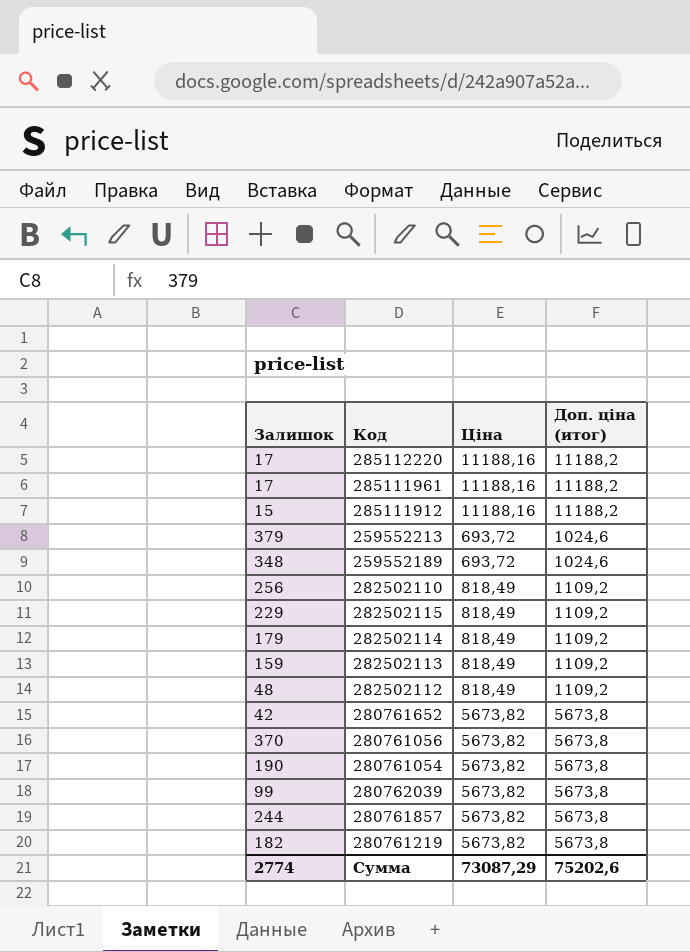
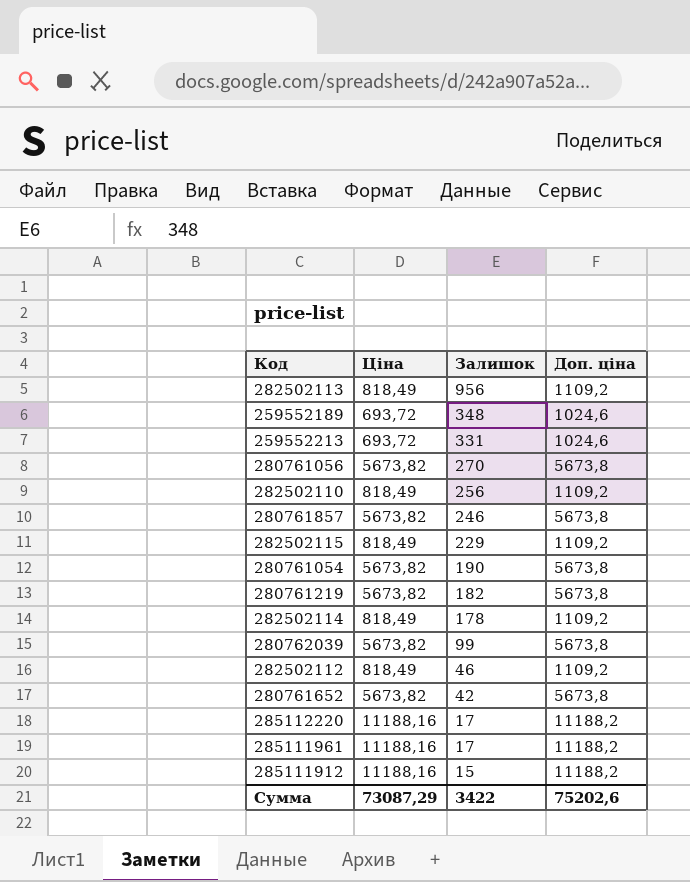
row order: none -> Залишок descending
column Залишок | position: 1 -> 3
column name: Доп. ціна (итог) -> Доп. ціна
282502113 | Залишок: 159 -> 956
259552213 | Залишок: 379 -> 331
280761056 | Залишок: 370 -> 270
280761857 | Залишок: 244 -> 246
282502114 | Залишок: 179 -> 178
282502112 | Залишок: 48 -> 46
Сумма | Залишок: 2774 -> 3422

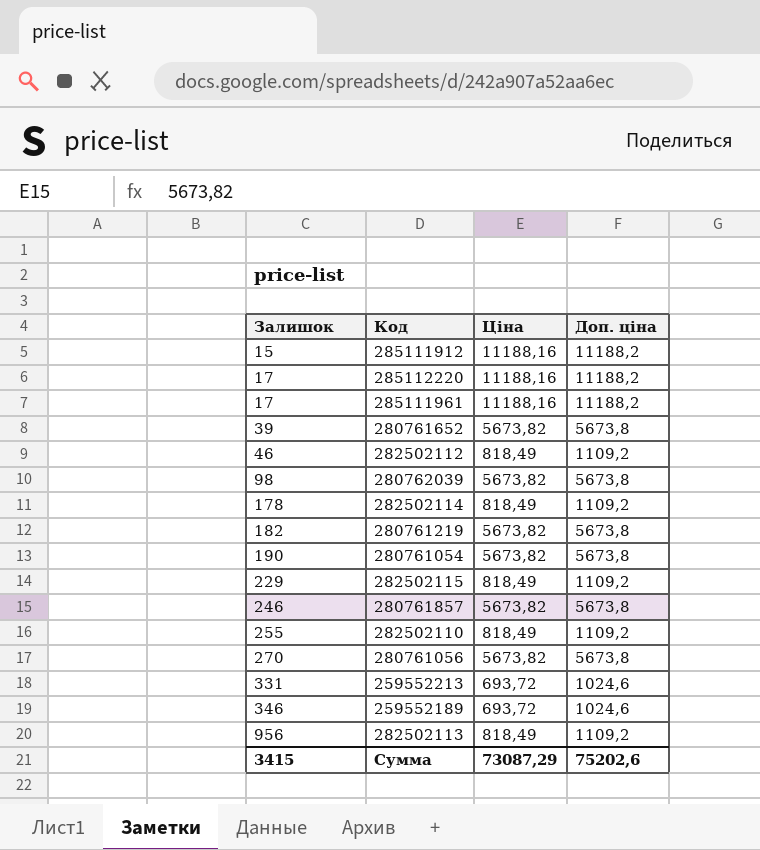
row order: Залишок descending -> Залишок ascending
column Залишок | position: 3 -> 1
280761652 | Залишок: 42 -> 39
280762039 | Залишок: 99 -> 98
282502110 | Залишок: 256 -> 255
259552189 | Залишок: 348 -> 346
Сумма | Залишок: 3422 -> 3415

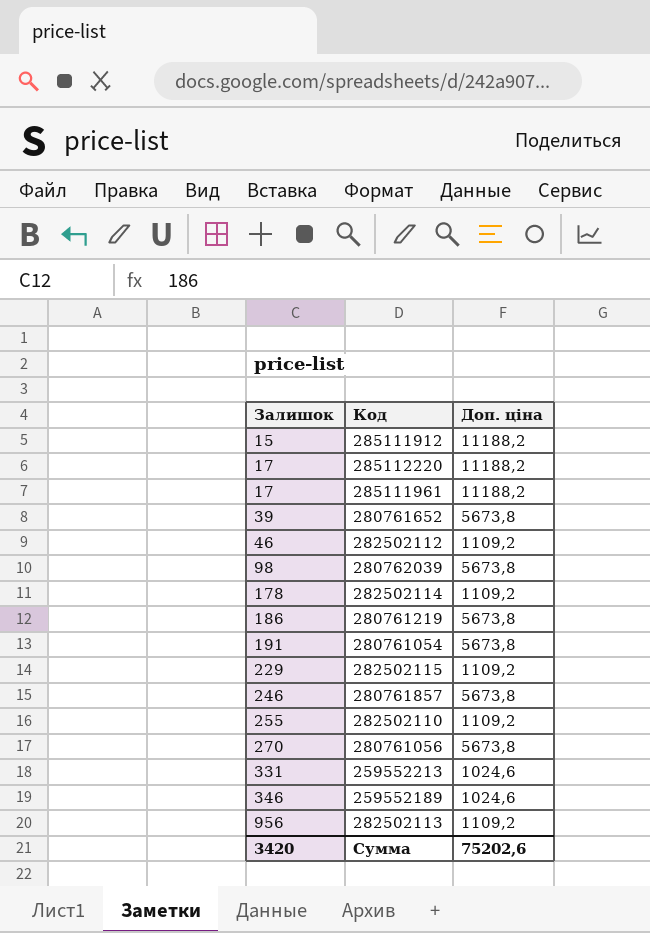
column Ціна | position: 3 -> none
280761219 | Залишок: 182 -> 186
280761054 | Залишок: 190 -> 191
Сумма | Залишок: 3415 -> 3420

